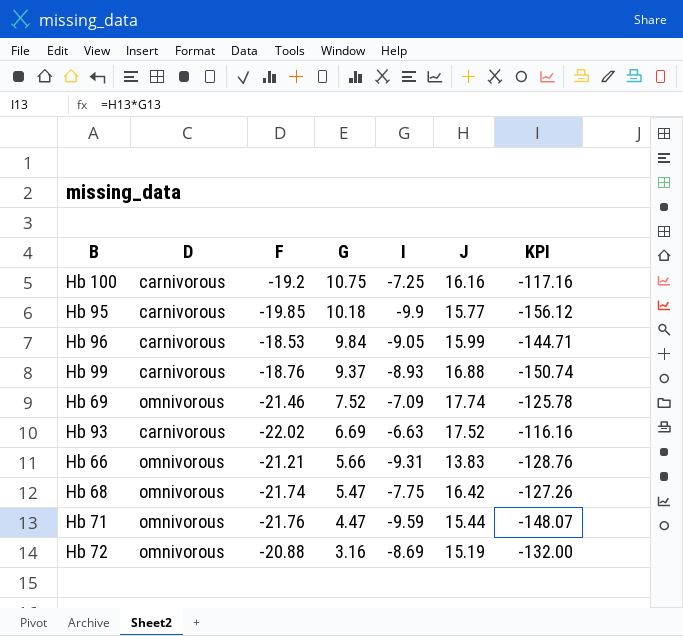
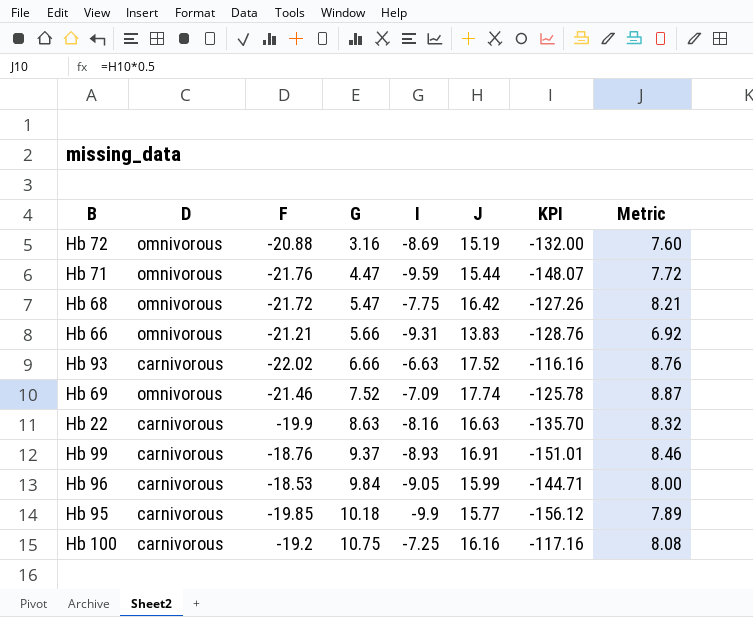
row order: G descending -> G ascending
column Metric | formula: none -> [J] * 0.5
Hb 68 | F: -21.74 -> -21.72
Hb 93 | G: 6.69 -> 6.66
row Hb 22: none -> carnivorous | -19.9 | 8.63 | -8.16 | 16.63 | -135.70 | 8.32
Hb 99 | J: 16.88 -> 16.91
Hb 99 | KPI: -150.74 -> -151.01

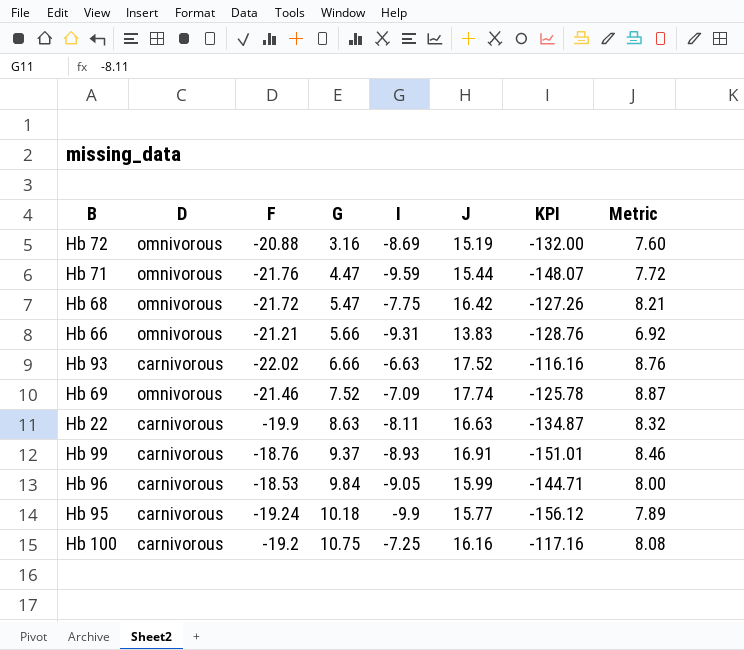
Hb 22 | I: -8.16 -> -8.11
Hb 22 | KPI: -135.70 -> -134.87
Hb 95 | F: -19.85 -> -19.24

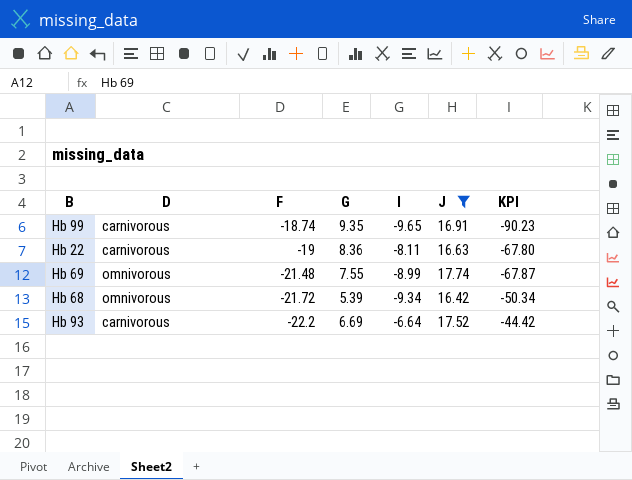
filter: none -> J >= 16.42
row order: G ascending -> F descending
column Metric | formula: [J] * 0.5 -> none
column KPI | formula: [I] * [J] -> [G] * [I]
Hb 99 | F: -18.76 -> -18.74
Hb 99 | G: 9.37 -> 9.35
Hb 99 | I: -8.93 -> -9.65
Hb 22 | F: -19.9 -> -19
Hb 22 | G: 8.63 -> 8.36
Hb 69 | F: -21.46 -> -21.48
Hb 69 | G: 7.52 -> 7.55
Hb 69 | I: -7.09 -> -8.99
Hb 68 | G: 5.47 -> 5.39
Hb 68 | I: -7.75 -> -9.34
Hb 93 | F: -22.02 -> -22.2
Hb 93 | G: 6.66 -> 6.69
Hb 93 | I: -6.63 -> -6.64

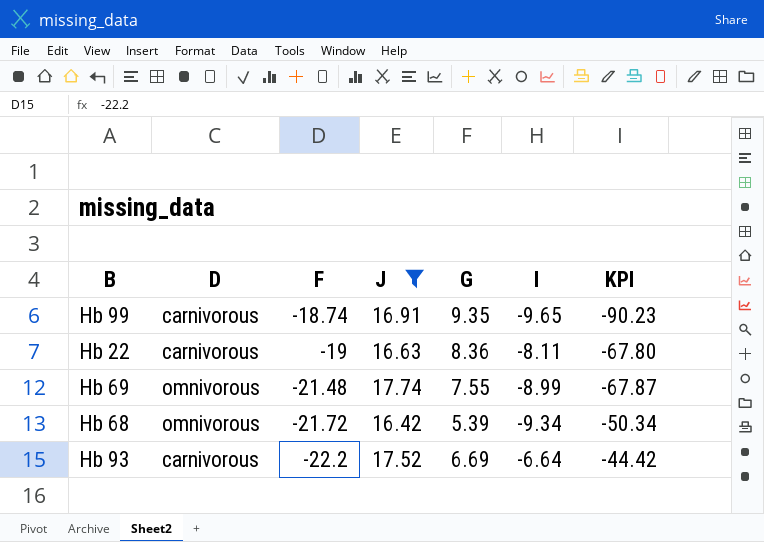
column J | position: 6 -> 4

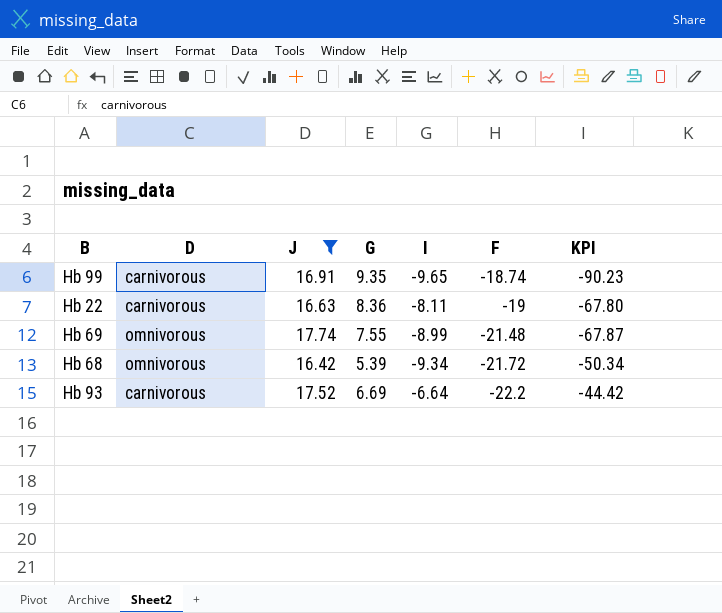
column F | position: 3 -> 6

